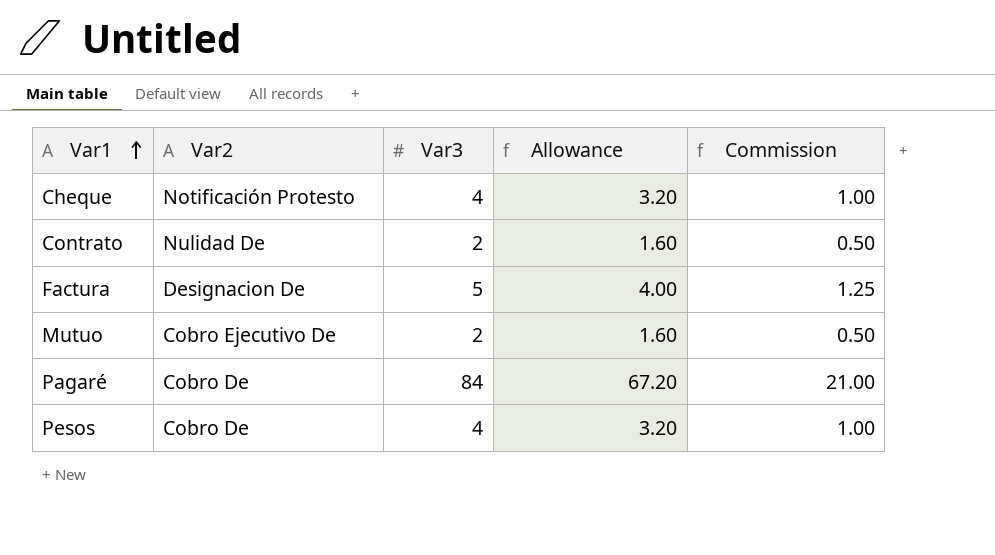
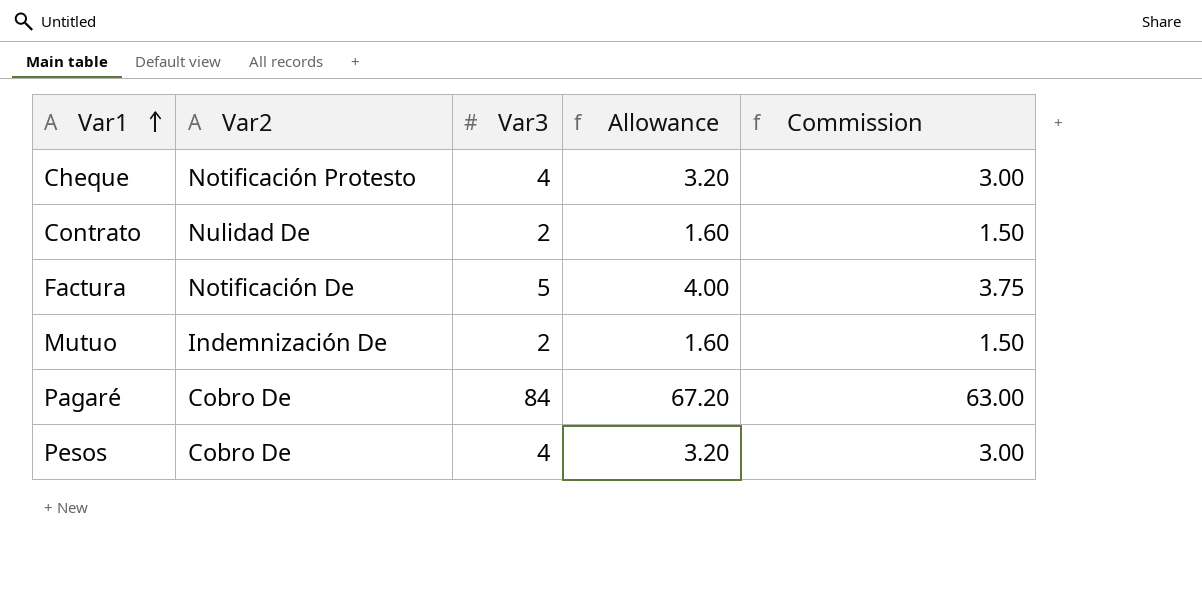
column Commission | formula: [Var3] * 0.25 -> [Var3] * 0.75
Factura | Var2: Designacion De -> Notificación De
Mutuo | Var2: Cobro Ejecutivo De -> Indemnización De

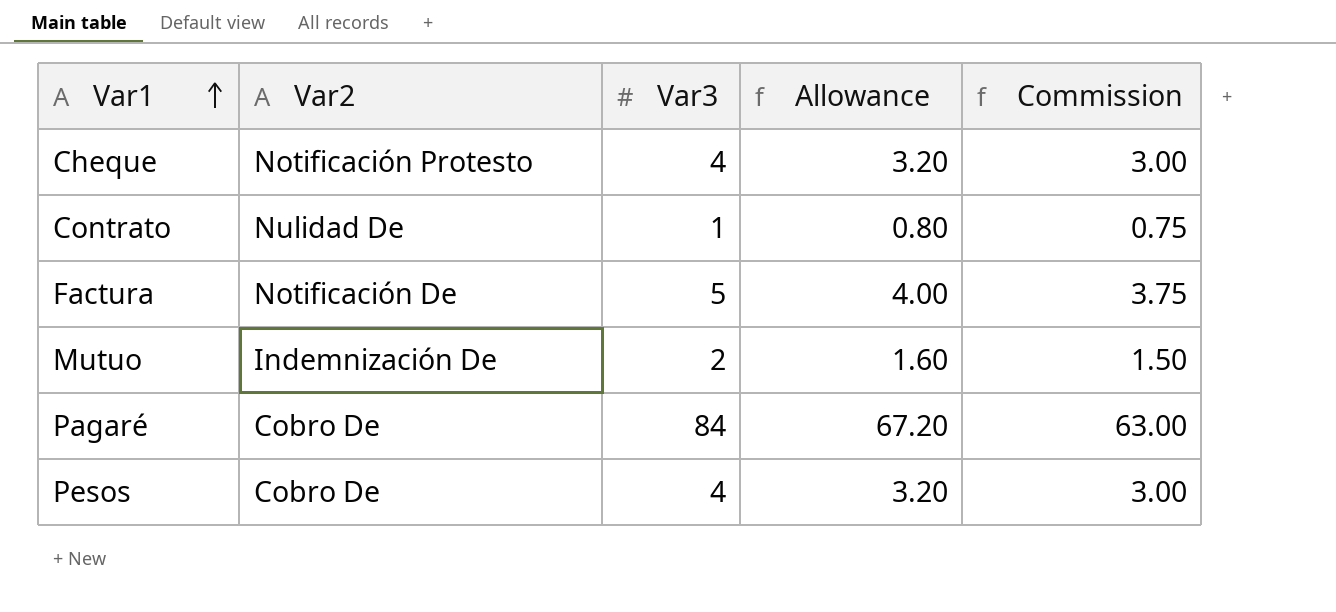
Contrato | Var3: 2 -> 1
Contrato | Allowance: 1.60 -> 0.80
Contrato | Commission: 1.50 -> 0.75

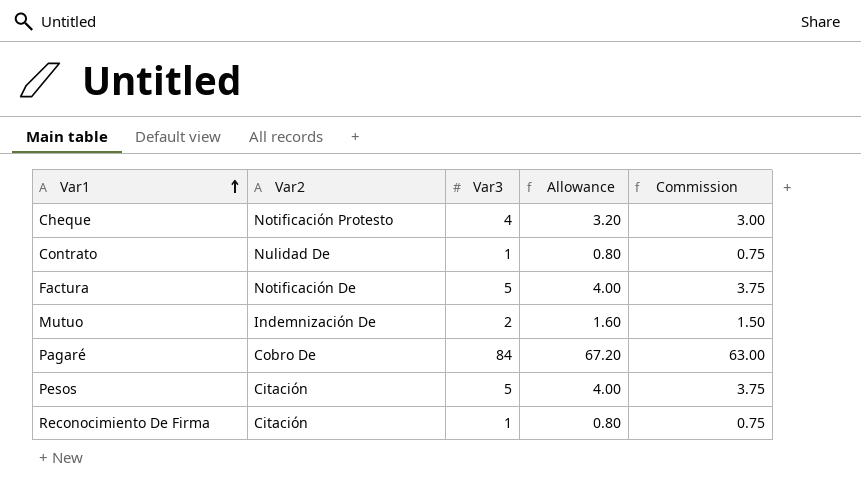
Pesos | Var2: Cobro De -> Citación
Pesos | Var3: 4 -> 5
Pesos | Allowance: 3.20 -> 4.00
Pesos | Commission: 3.00 -> 3.75
row Reconocimiento De Firma: none -> Citación | 1 | 0.80 | 0.75

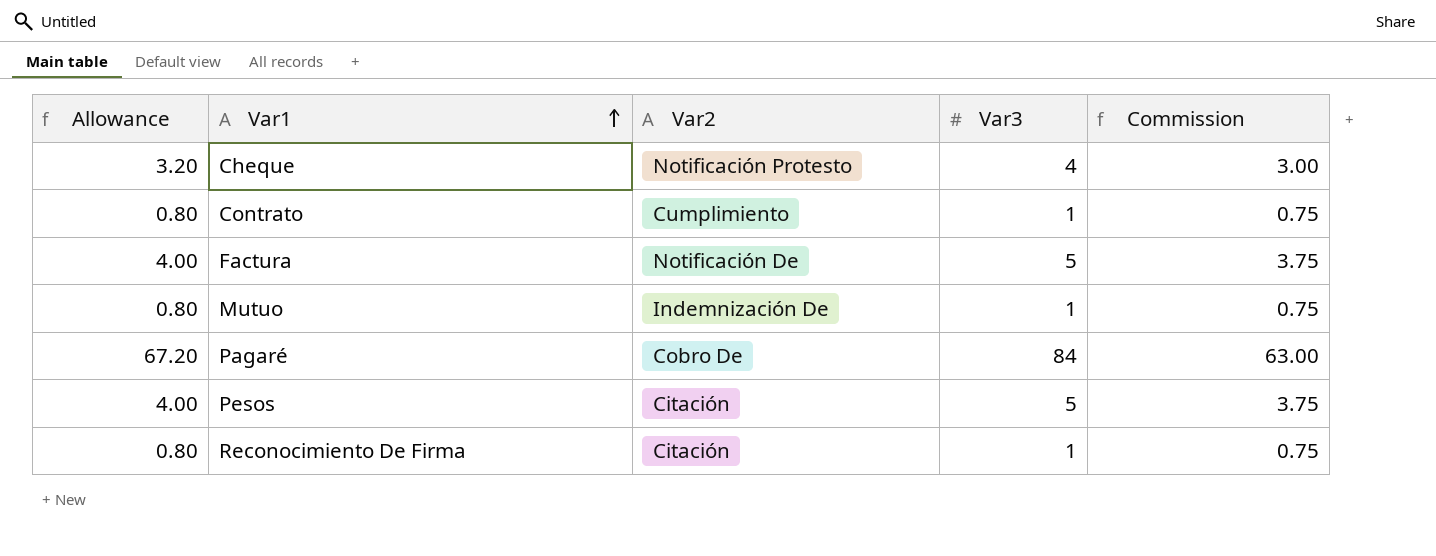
column Allowance | position: 4 -> 1
Contrato | Var2: Nulidad De -> Cumplimiento
Mutuo | Allowance: 1.60 -> 0.80
Mutuo | Var3: 2 -> 1
Mutuo | Commission: 1.50 -> 0.75

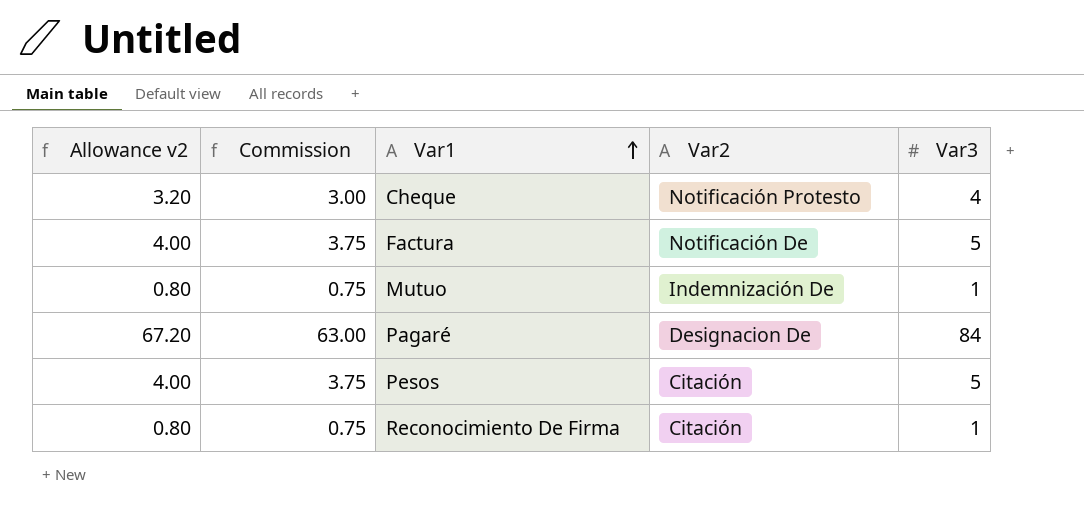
column name: Allowance -> Allowance v2
column Commission | position: 5 -> 2
row Contrato: 0.80 | Cumplimiento | 1 | 0.75 -> none
Pagaré | Var2: Cobro De -> Designacion De

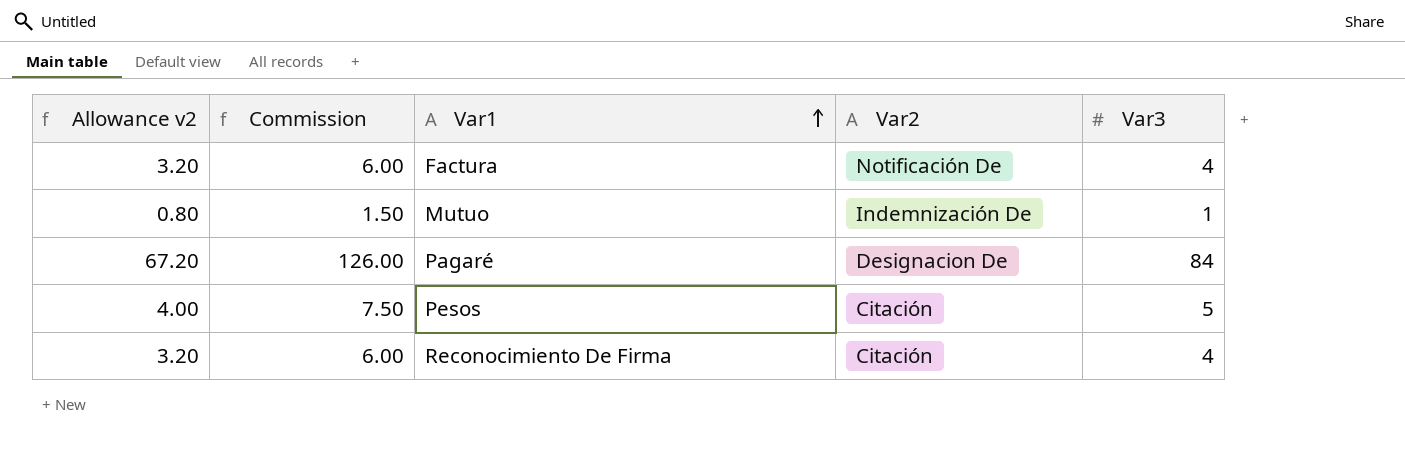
column Commission | formula: [Var3] * 0.75 -> [Var3] * 1.5
row Cheque: 3.20 | 3.00 | Notificación Protesto | 4 -> none
Factura | Allowance v2: 4.00 -> 3.20
Factura | Var3: 5 -> 4
Reconocimiento De Firma | Allowance v2: 0.80 -> 3.20
Reconocimiento De Firma | Var3: 1 -> 4

